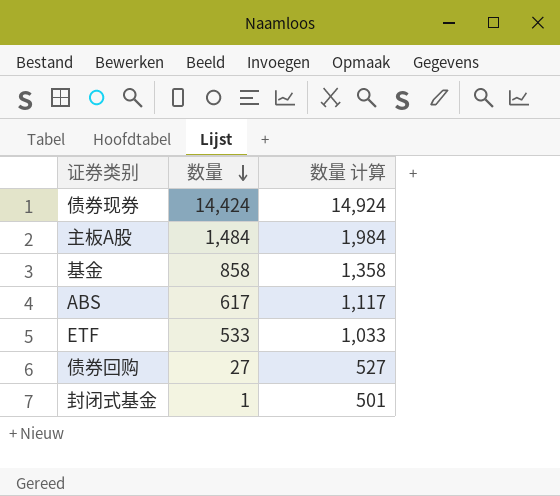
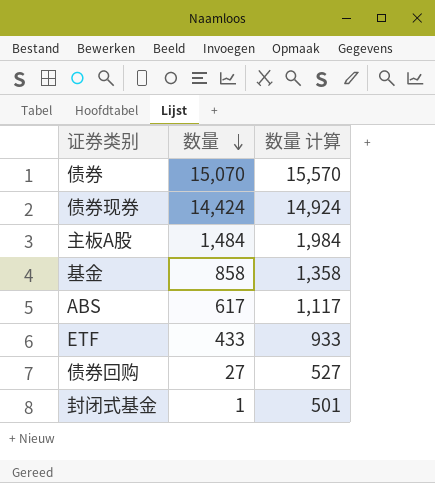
row 债券: none -> 15,070 | 15,570
ETF | 数量: 533 -> 433
ETF | 数量 计算: 1,033 -> 933

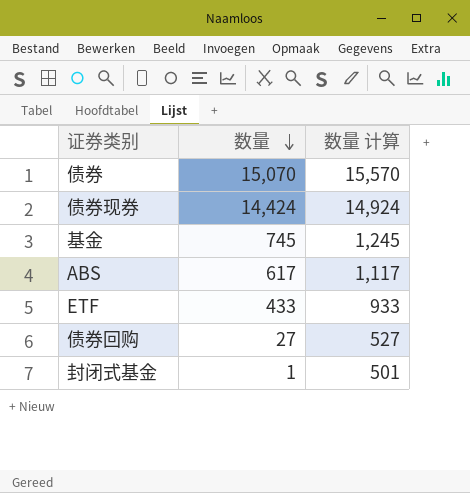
row 主板A股: 1,484 | 1,984 -> none
基金 | 数量: 858 -> 745
基金 | 数量 计算: 1,358 -> 1,245

